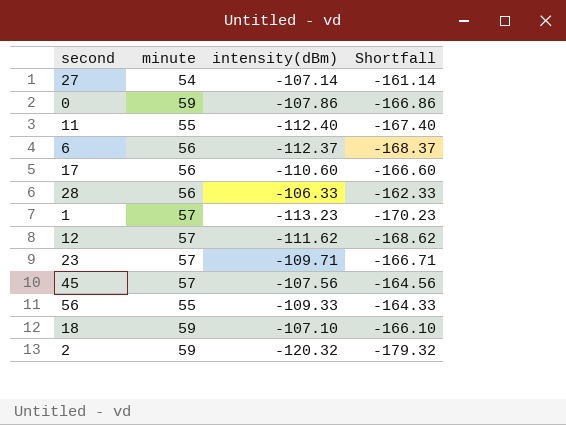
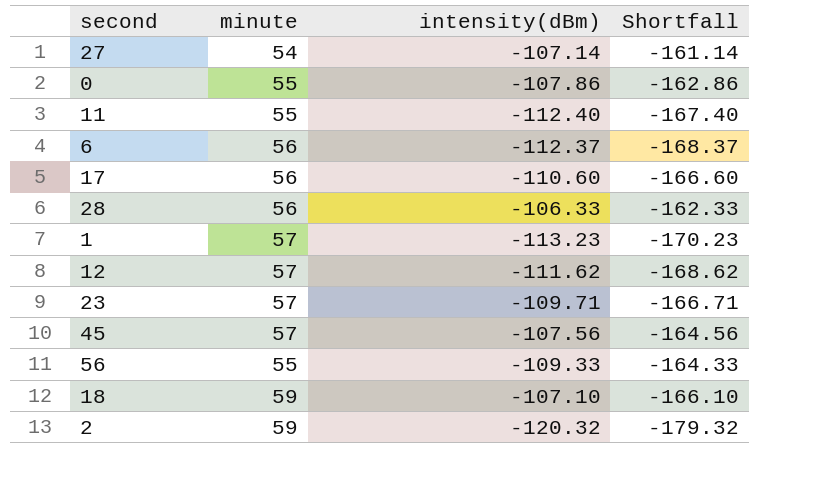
0 | minute: 59 -> 55
0 | Shortfall: -166.86 -> -162.86

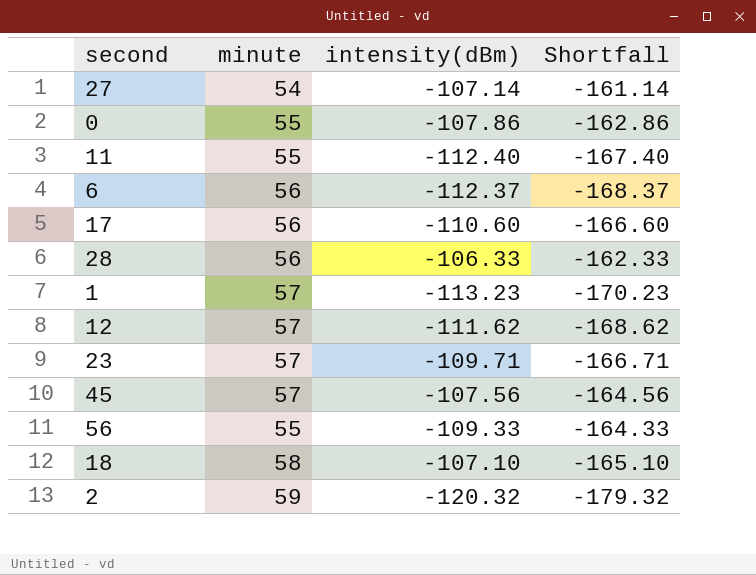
18 | minute: 59 -> 58
18 | Shortfall: -166.10 -> -165.10

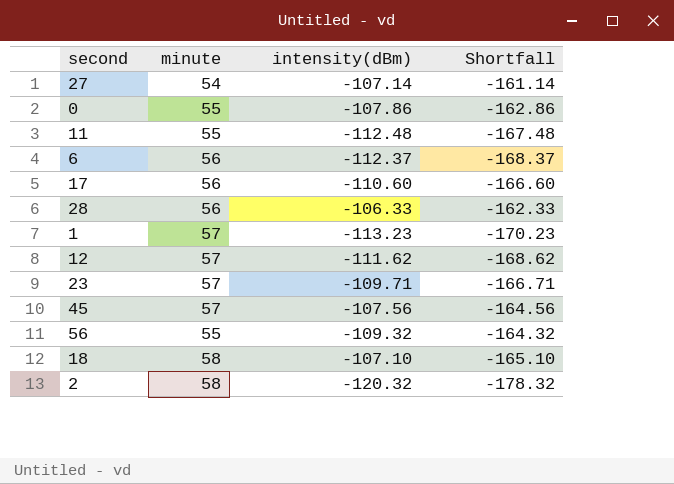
11 | intensity(dBm): -112.40 -> -112.48
11 | Shortfall: -167.40 -> -167.48
56 | intensity(dBm): -109.33 -> -109.32
56 | Shortfall: -164.33 -> -164.32
2 | minute: 59 -> 58
2 | Shortfall: -179.32 -> -178.32

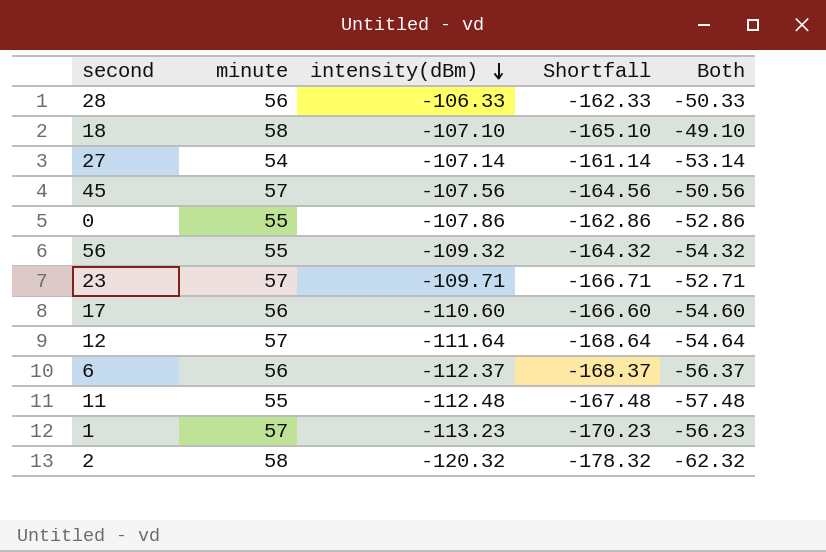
row order: none -> intensity(dBm) descending
column Both | formula: none -> [minute] + [intensity(dBm)]
12 | intensity(dBm): -111.62 -> -111.64
12 | Shortfall: -168.62 -> -168.64

